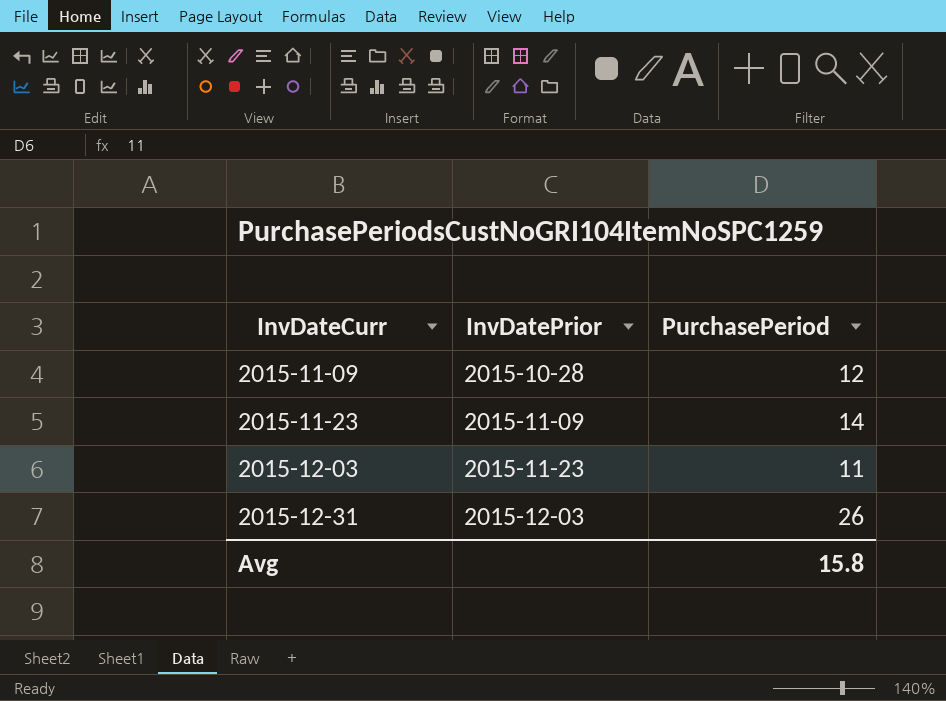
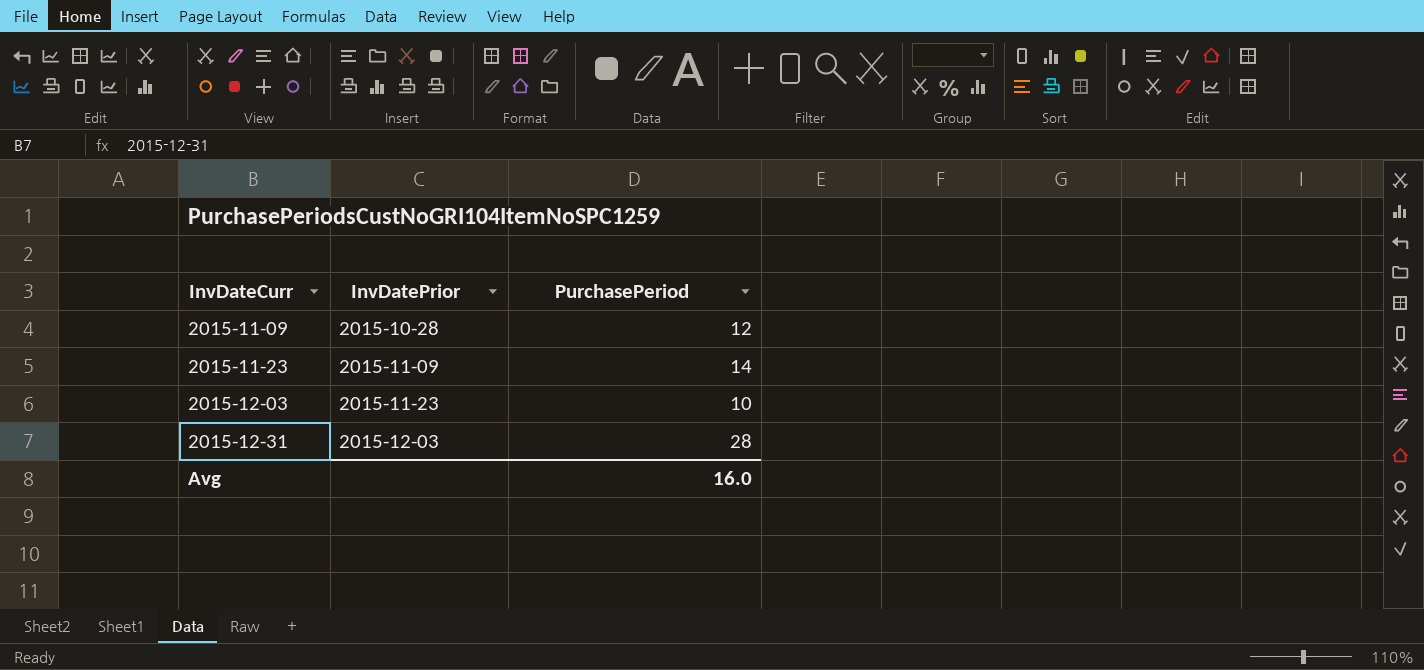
2015-12-03 | PurchasePeriod: 11 -> 10
2015-12-31 | PurchasePeriod: 26 -> 28
Avg | PurchasePeriod: 15.8 -> 16.0

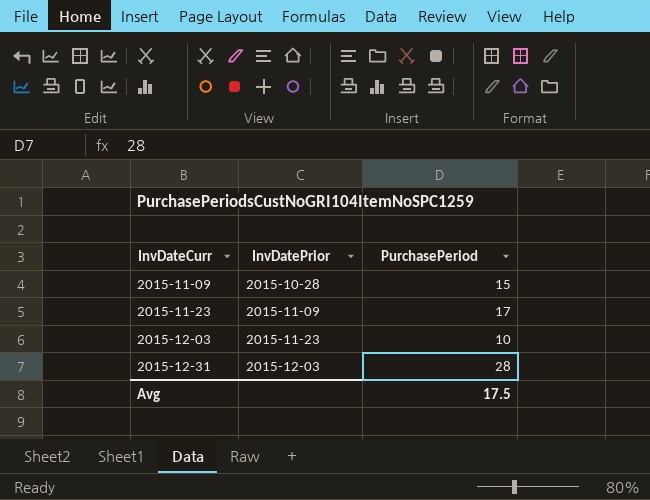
2015-11-09 | PurchasePeriod: 12 -> 15
2015-11-23 | PurchasePeriod: 14 -> 17
Avg | PurchasePeriod: 16.0 -> 17.5

